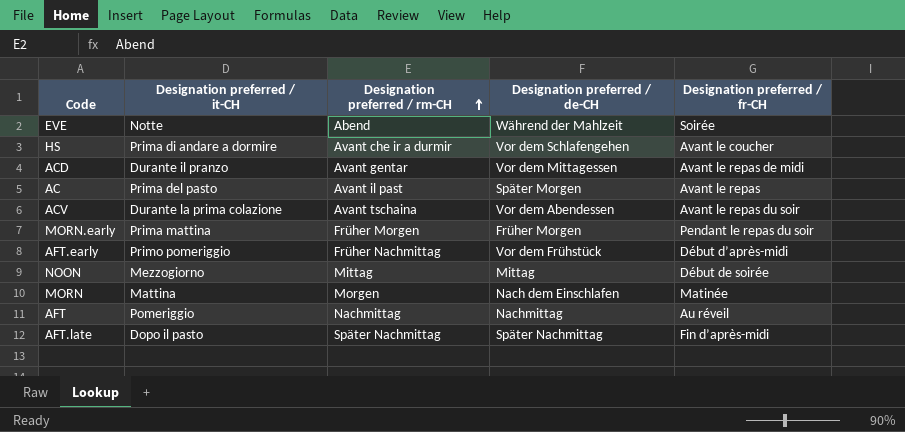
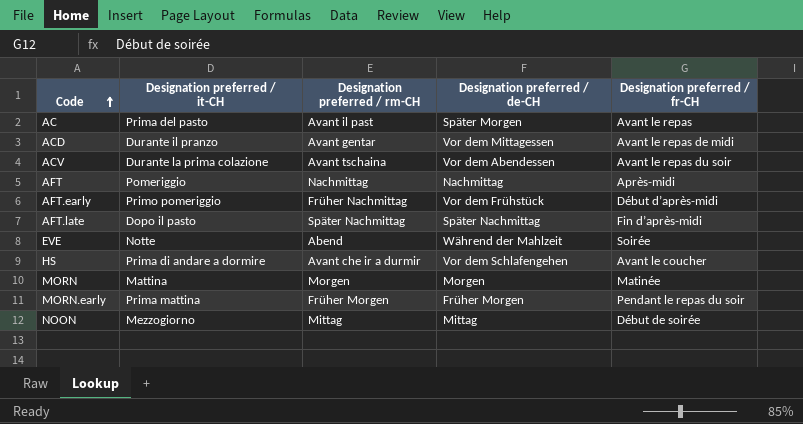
row order: Designation preferred / rm-CH ascending -> Code ascending
AFT | Designation preferred / fr-CH: Au réveil -> Après-midi
MORN | Designation preferred / de-CH: Nach dem Einschlafen -> Morgen

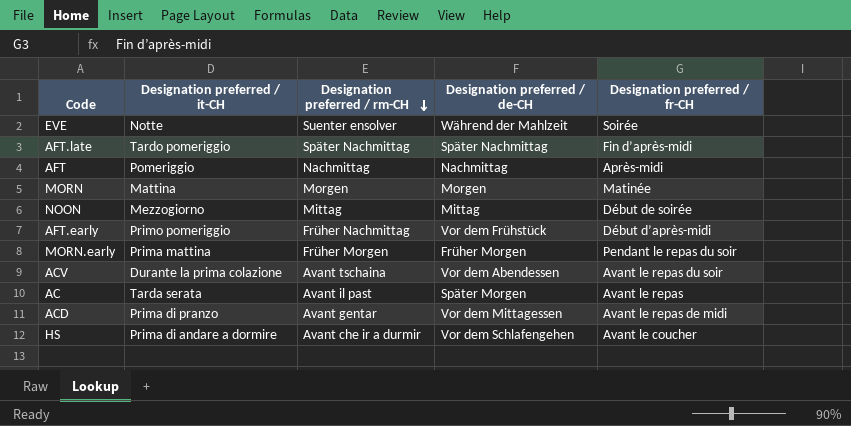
row order: Code ascending -> Designation preferred / rm-CH descending
EVE | Designation preferred / rm-CH: Abend -> Suenter ensolver
AFT.late | Designation preferred / it-CH: Dopo il pasto -> Tardo pomeriggio
AC | Designation preferred / it-CH: Prima del pasto -> Tarda serata
ACD | Designation preferred / it-CH: Durante il pranzo -> Prima di pranzo

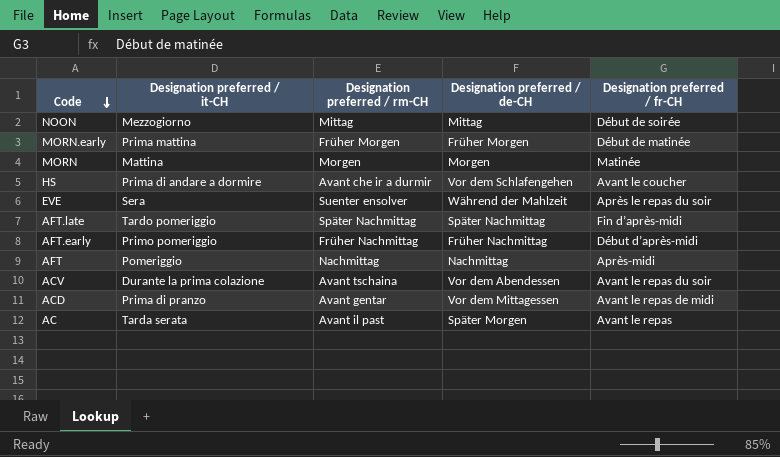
row order: Designation preferred / rm-CH descending -> Code descending
MORN.early | Designation preferred / fr-CH: Pendant le repas du soir -> Début de matinée
EVE | Designation preferred / it-CH: Notte -> Sera
EVE | Designation preferred / fr-CH: Soirée -> Après le repas du soir
AFT.early | Designation preferred / de-CH: Vor dem Frühstück -> Früher Nachmittag

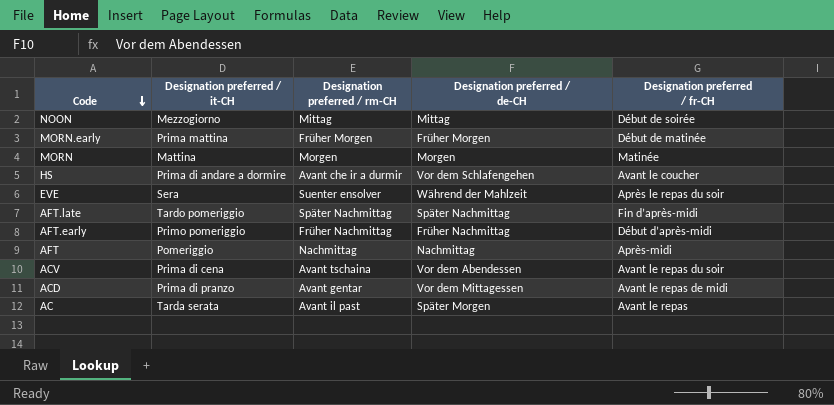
ACV | Designation preferred / it-CH: Durante la prima colazione -> Prima di cena

